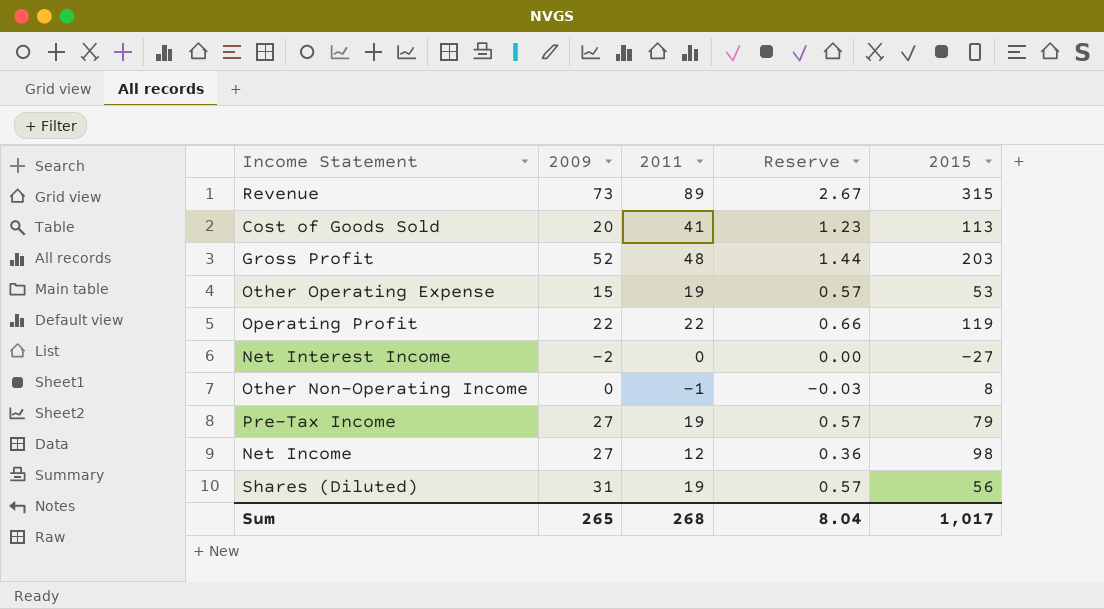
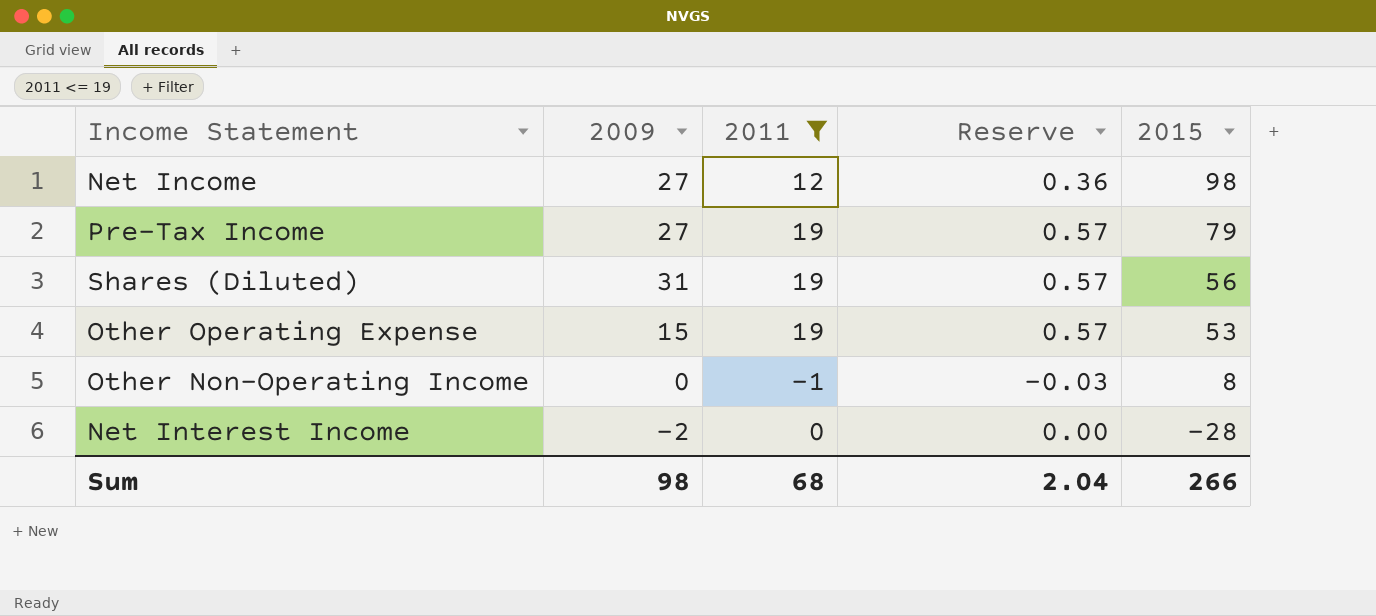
filter: none -> 2011 <= 19
row order: none -> 2015 descending
Net Interest Income | 2015: -27 -> -28
Sum | 2009: 265 -> 98
Sum | 2011: 268 -> 68
Sum | Reserve: 8.04 -> 2.04
Sum | 2015: 1,017 -> 266

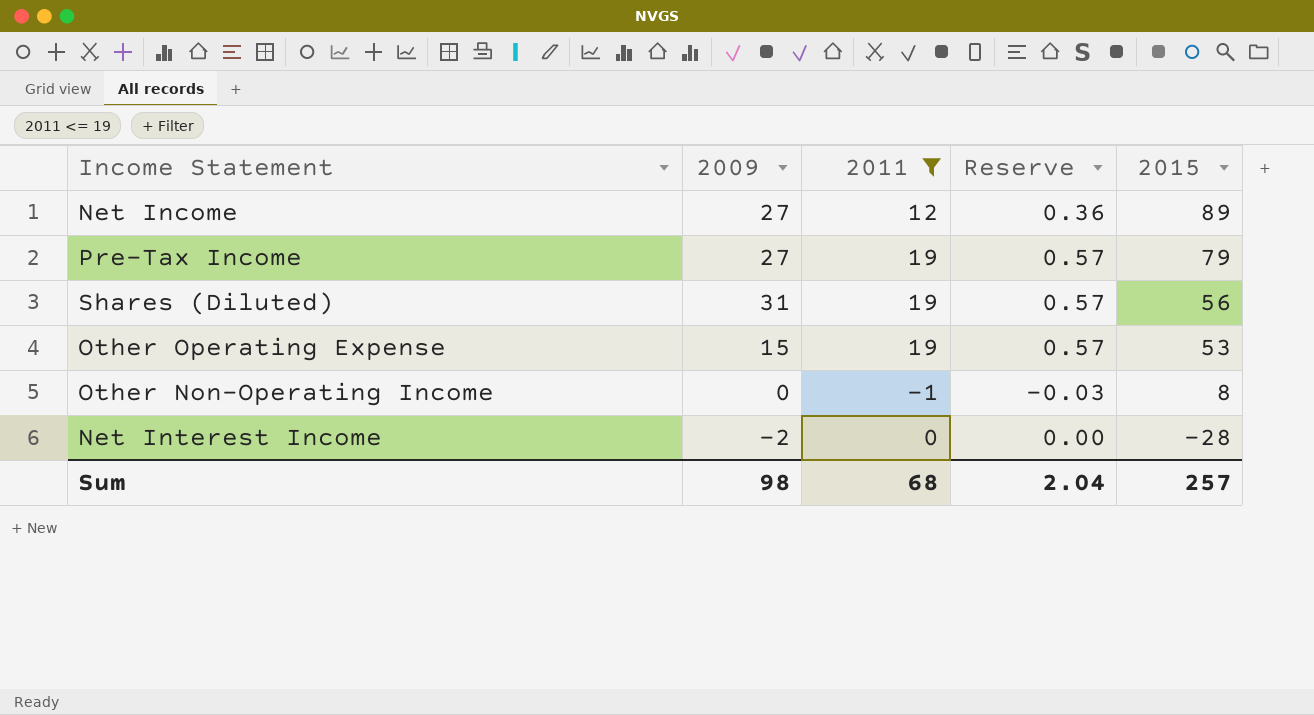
Net Income | 2015: 98 -> 89
Sum | 2015: 266 -> 257

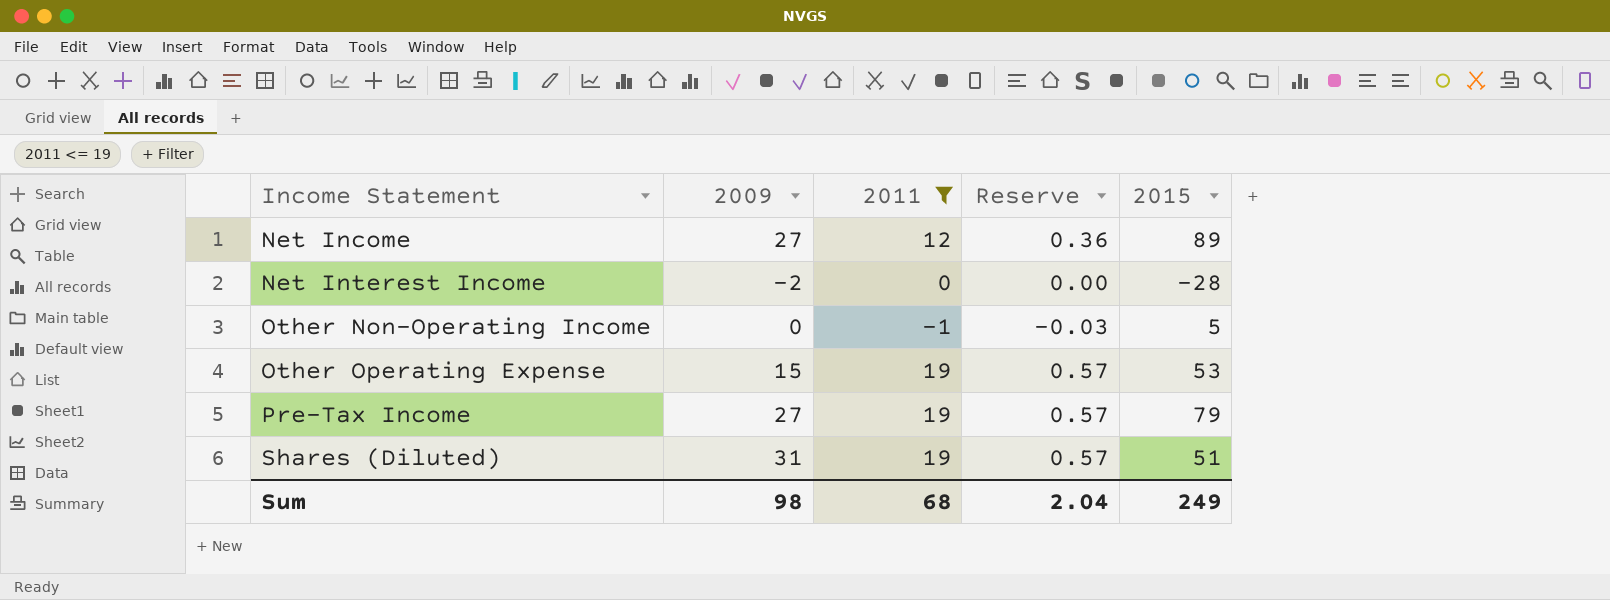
row order: 2015 descending -> Income Statement ascending
Other Non-Operating Income | 2015: 8 -> 5
Shares (Diluted) | 2015: 56 -> 51
Sum | 2015: 257 -> 249

